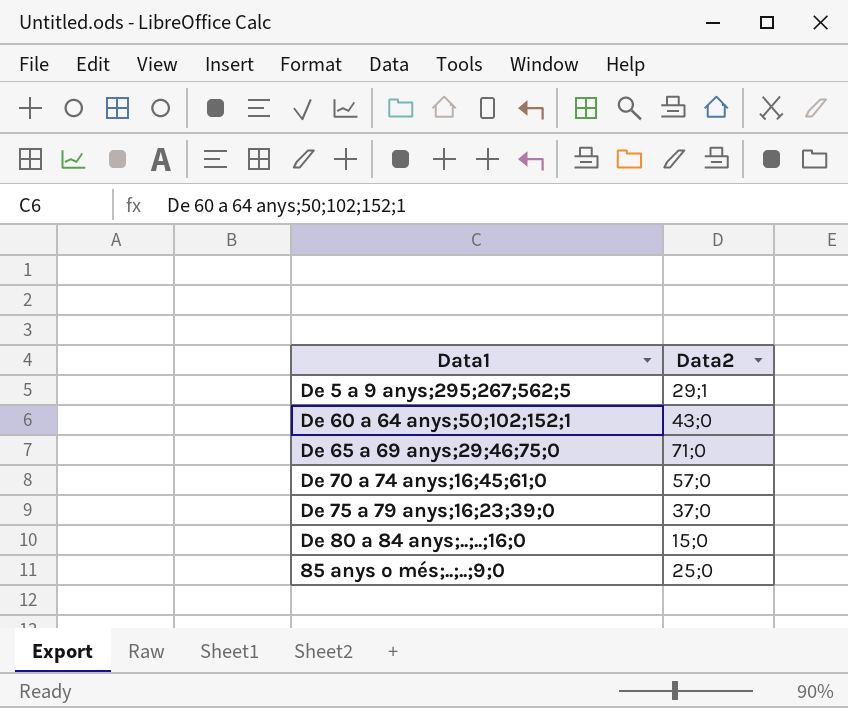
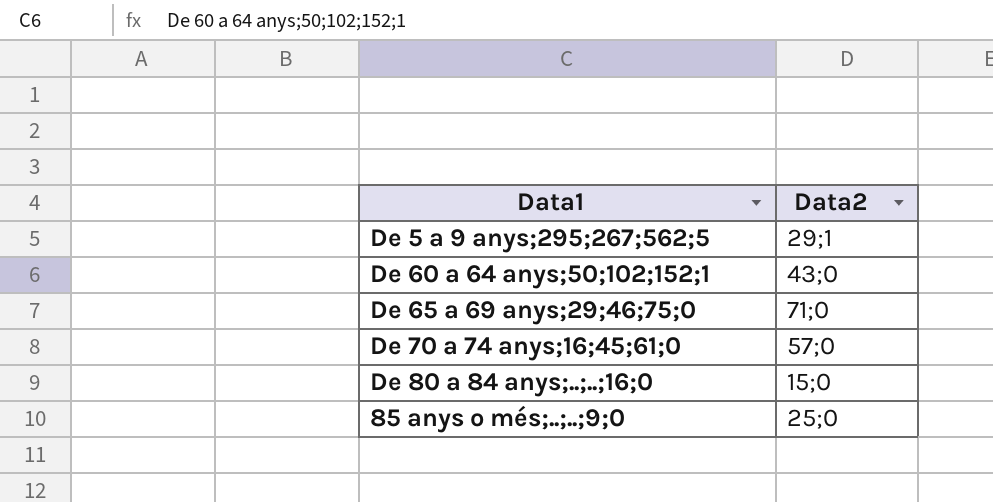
row De 75 a 79 anys;16;23;39;0: 37;0 -> none

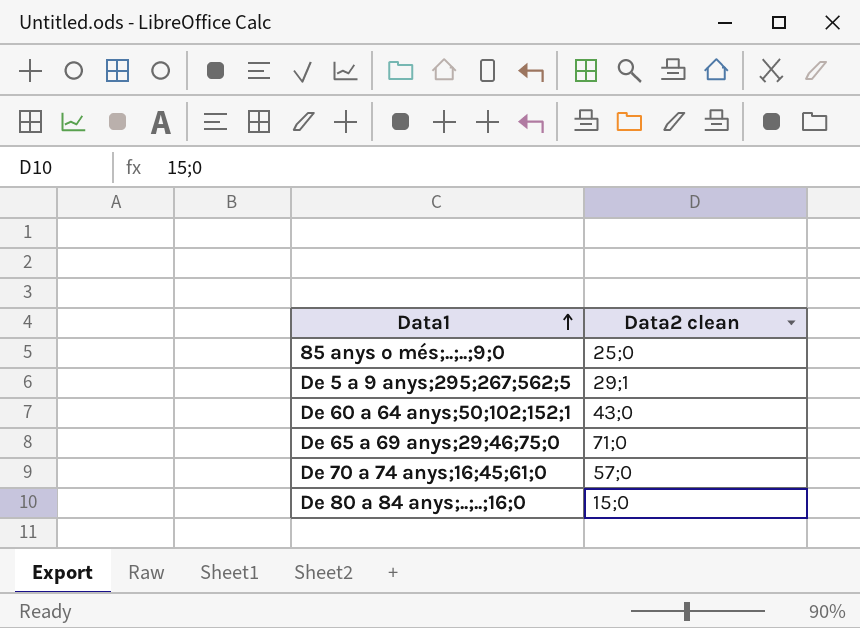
row order: none -> Data1 ascending
column name: Data2 -> Data2 clean

